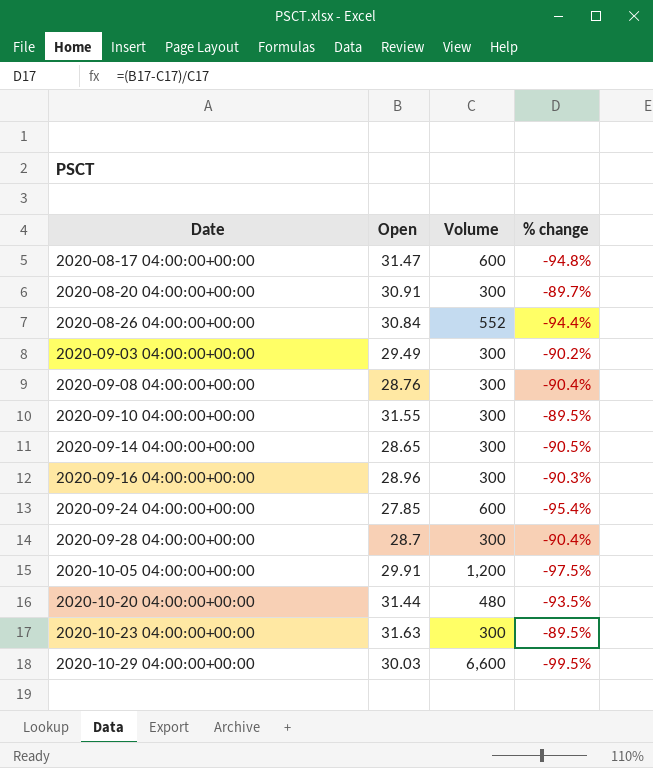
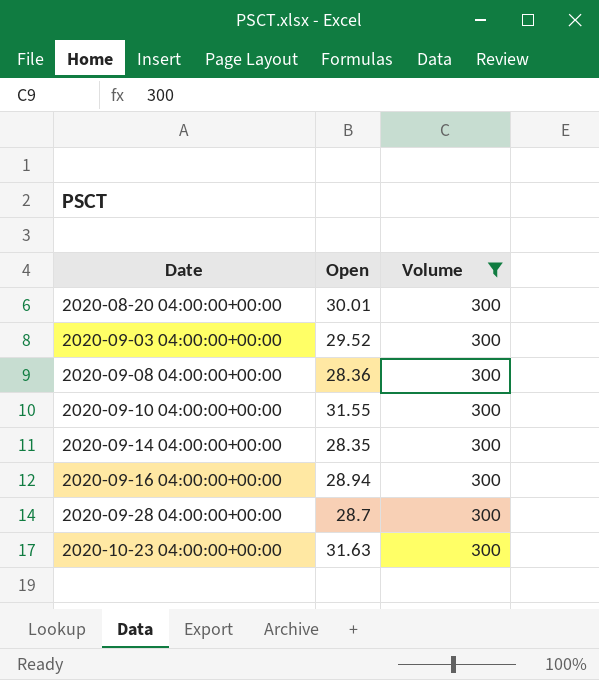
filter: none -> Volume = 300
column % change | formula: ([Open] - [Volume]) / [Volume] -> none
2020-08-20 04:00:00+00:00 | Open: 30.91 -> 30.01
2020-09-03 04:00:00+00:00 | Open: 29.49 -> 29.52
2020-09-08 04:00:00+00:00 | Open: 28.76 -> 28.36
2020-09-14 04:00:00+00:00 | Open: 28.65 -> 28.35
2020-09-16 04:00:00+00:00 | Open: 28.96 -> 28.94

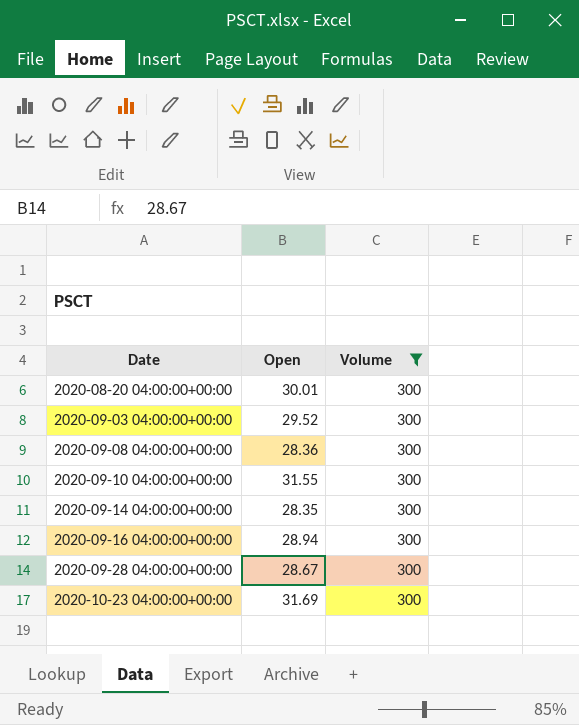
2020-09-28 04:00:00+00:00 | Open: 28.7 -> 28.67
2020-10-23 04:00:00+00:00 | Open: 31.63 -> 31.69

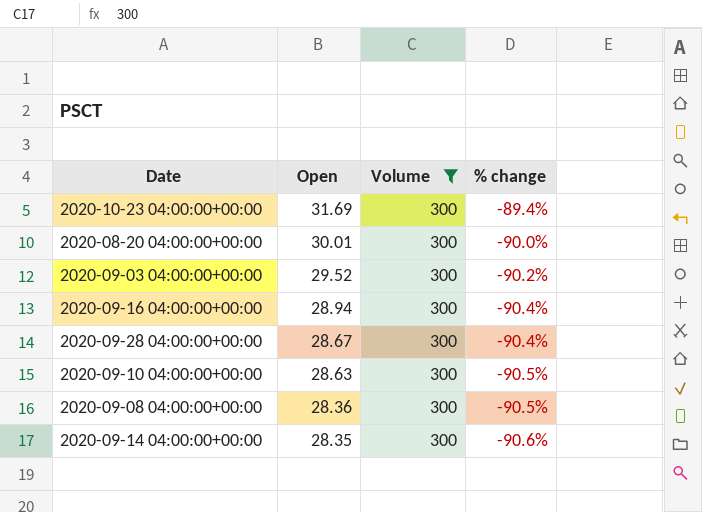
row order: Date ascending -> Open descending
column % change | formula: none -> ([Open] - [Volume]) / [Volume]
2020-09-10 04:00:00+00:00 | Open: 31.55 -> 28.63

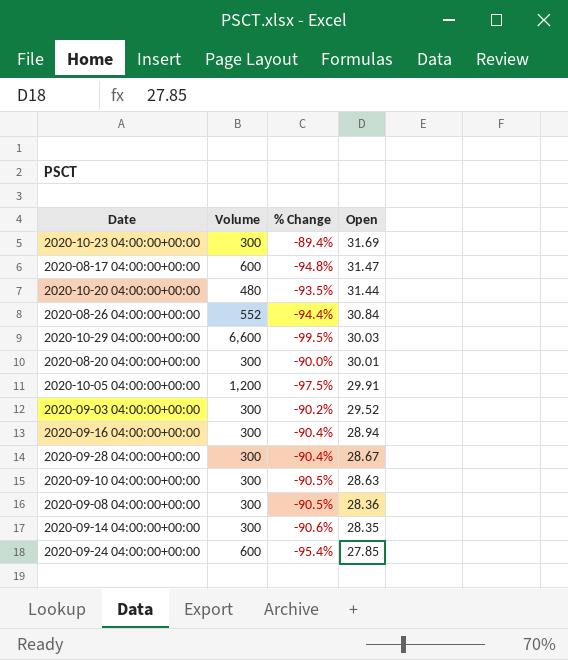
filter: Volume = 300 -> none
column name: % change -> % Change
column Open | position: 2 -> 4

